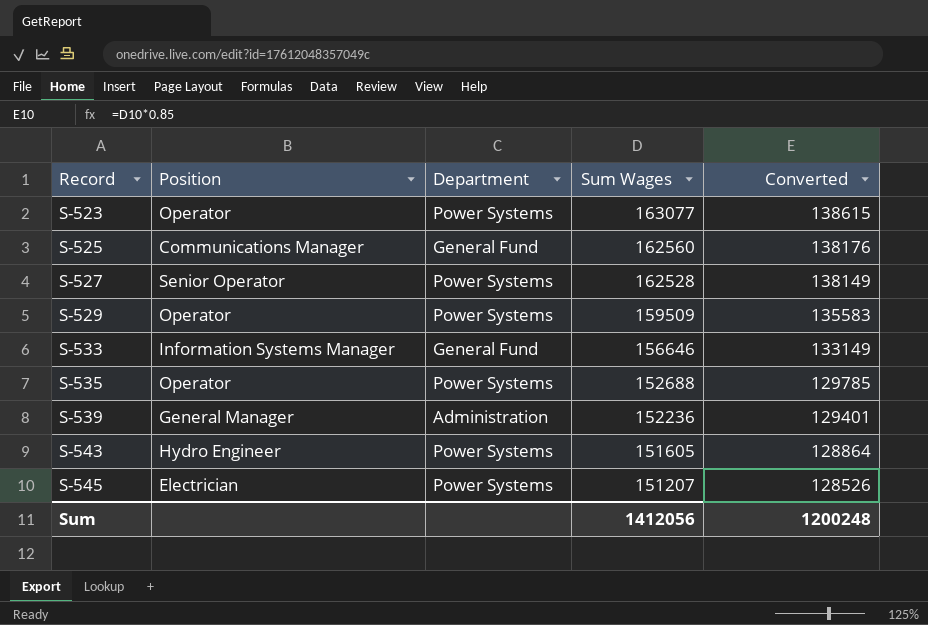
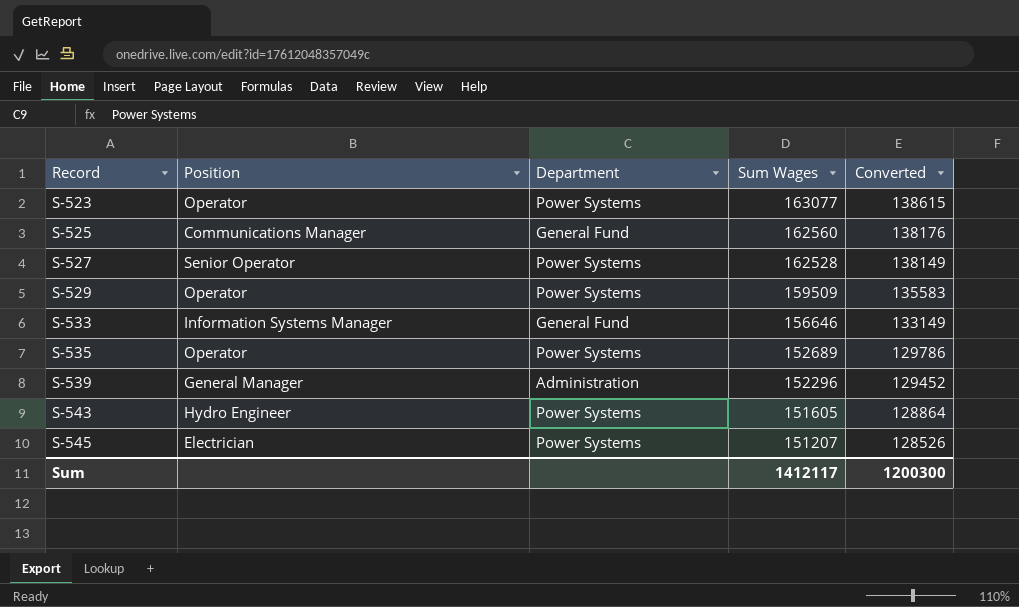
S-535 | Sum Wages: 152688 -> 152689
S-535 | Converted: 129785 -> 129786
S-539 | Sum Wages: 152236 -> 152296
S-539 | Converted: 129401 -> 129452
Sum | Sum Wages: 1412056 -> 1412117
Sum | Converted: 1200248 -> 1200300

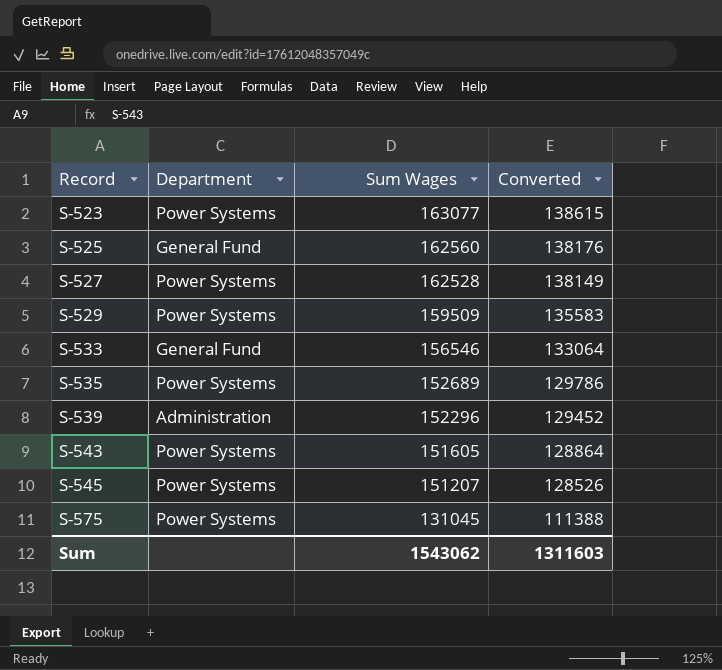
column Position | position: 2 -> none
S-533 | Sum Wages: 156646 -> 156546
S-533 | Converted: 133149 -> 133064
row S-575: none -> Power Systems | 131045 | 111388
Sum | Sum Wages: 1412117 -> 1543062
Sum | Converted: 1200300 -> 1311603

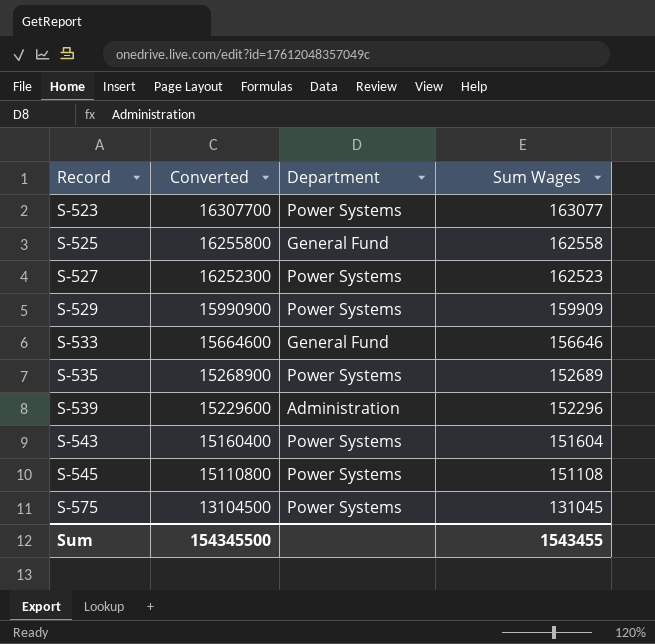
column Converted | formula: [Sum Wages] * 0.85 -> [Sum Wages] * 100
column Converted | position: 4 -> 2
S-525 | Sum Wages: 162560 -> 162558
S-527 | Sum Wages: 162528 -> 162523
S-529 | Sum Wages: 159509 -> 159909
S-533 | Sum Wages: 156546 -> 156646
S-543 | Sum Wages: 151605 -> 151604
S-545 | Sum Wages: 151207 -> 151108
Sum | Converted: 1311603 -> 154345500
Sum | Sum Wages: 1543062 -> 1543455

